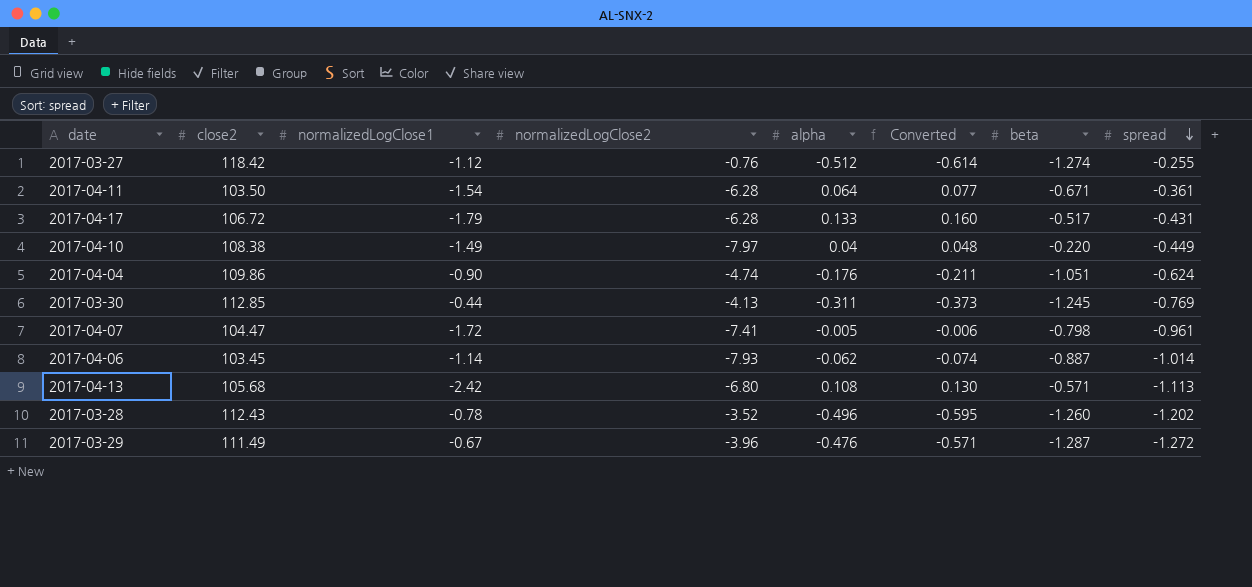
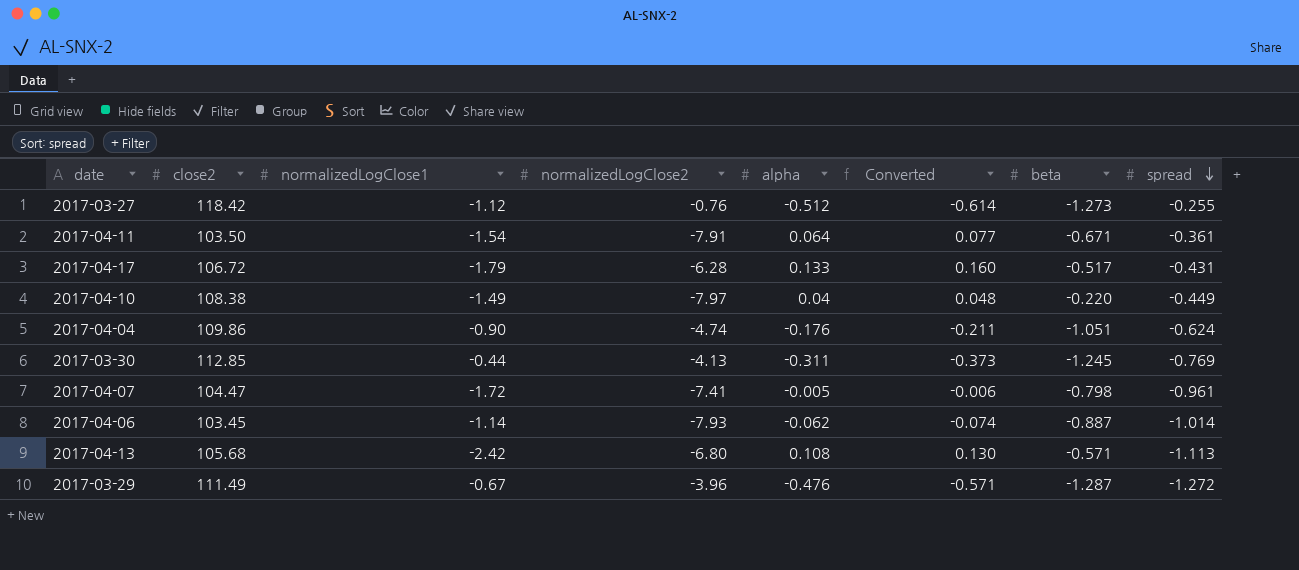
row 2017-03-28: 112.43 | -0.78 | -3.52 | -0.496 | -0.595 | -1.260 | -1.202 -> none
2017-03-27 | beta: -1.274 -> -1.273
2017-04-11 | normalizedLogClose2: -6.28 -> -7.91

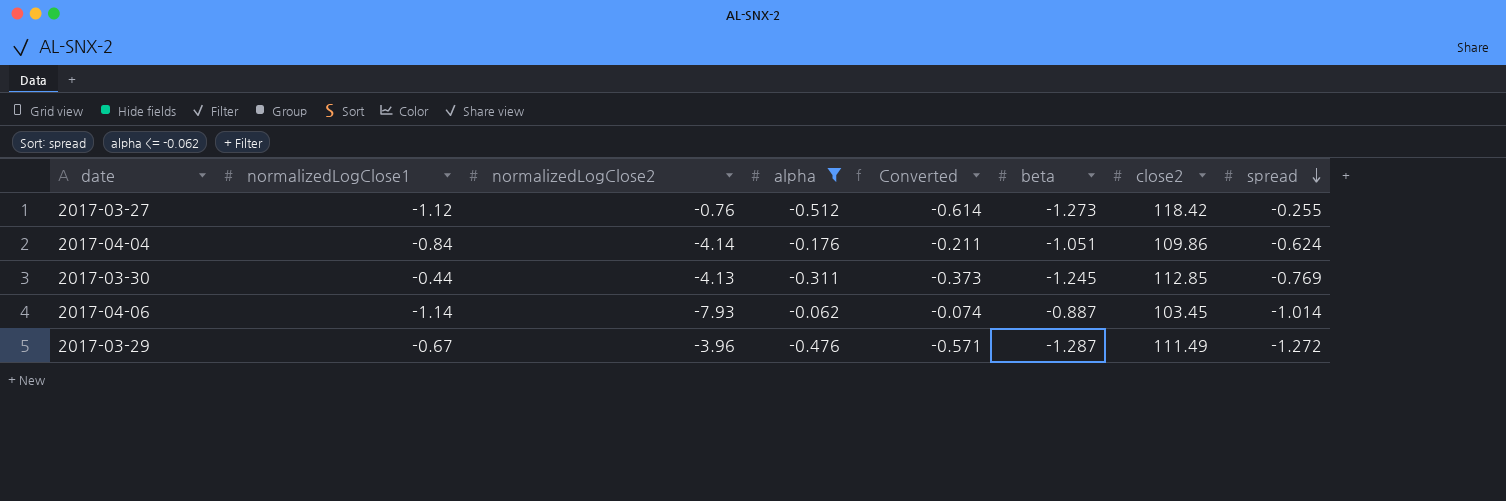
filter: none -> alpha <= -0.062
column close2 | position: 2 -> 7
2017-04-04 | normalizedLogClose1: -0.90 -> -0.84
2017-04-04 | normalizedLogClose2: -4.74 -> -4.14

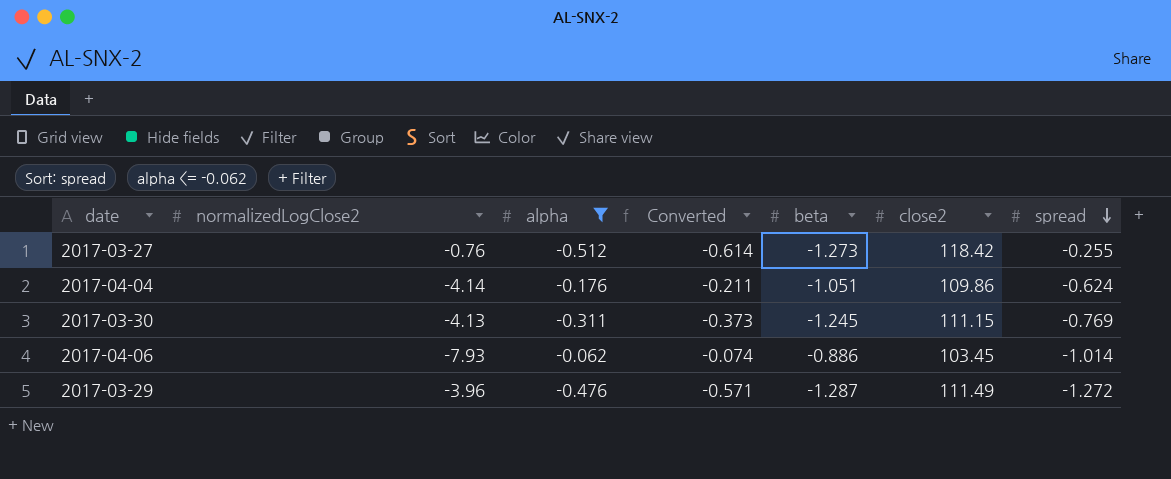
column normalizedLogClose1 | position: 2 -> none
2017-03-30 | close2: 112.85 -> 111.15
2017-04-06 | beta: -0.887 -> -0.886

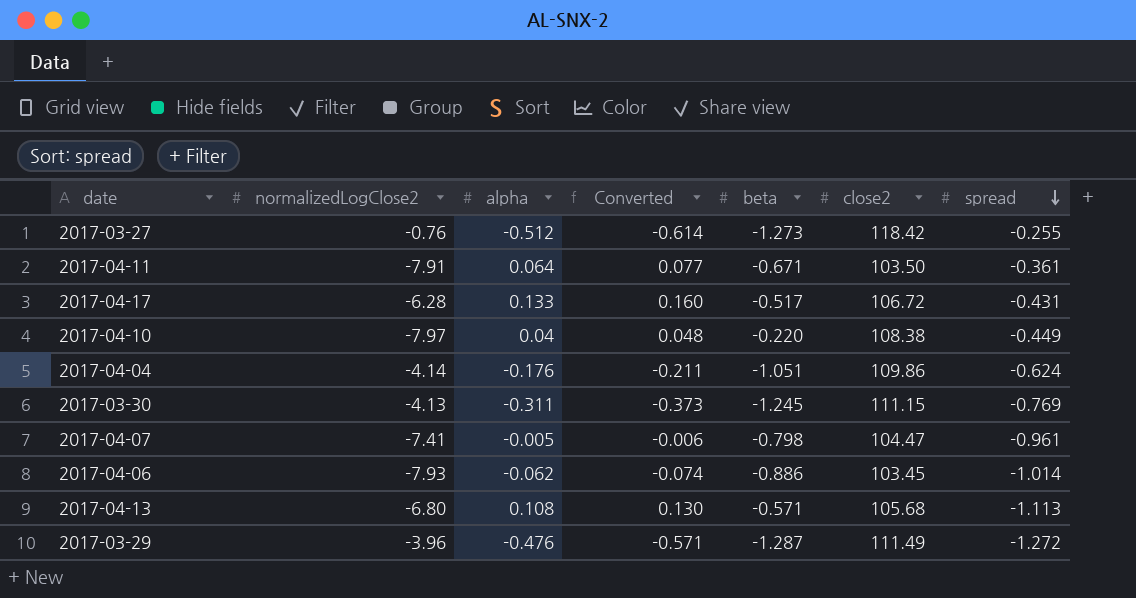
filter: alpha <= -0.062 -> none

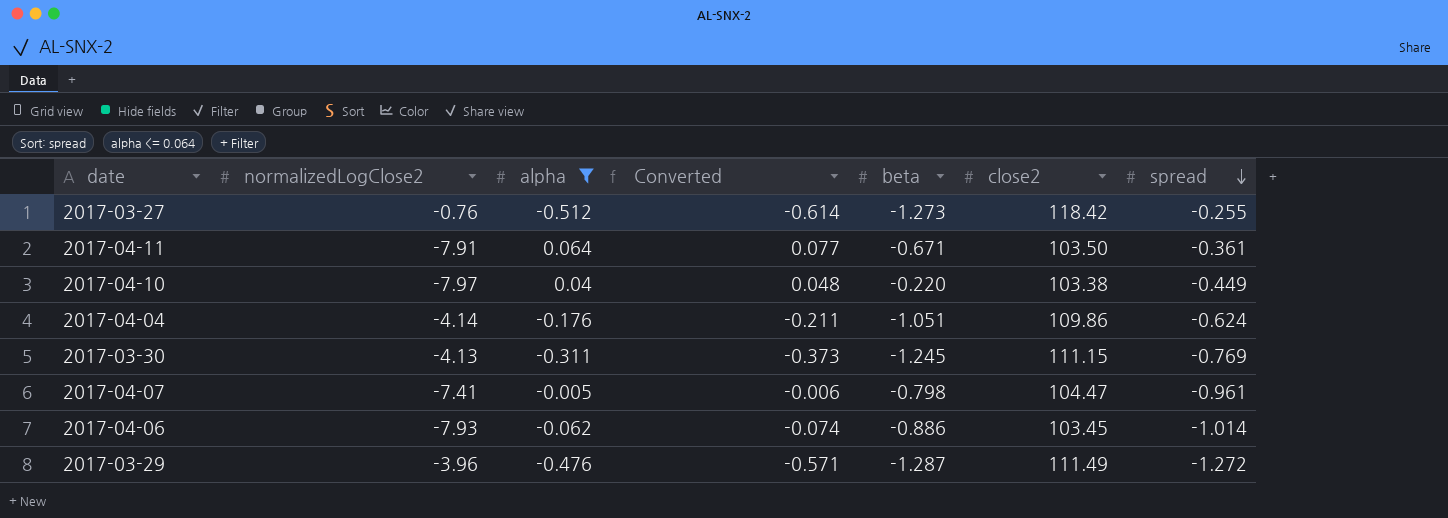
filter: none -> alpha <= 0.064
2017-04-10 | close2: 108.38 -> 103.38

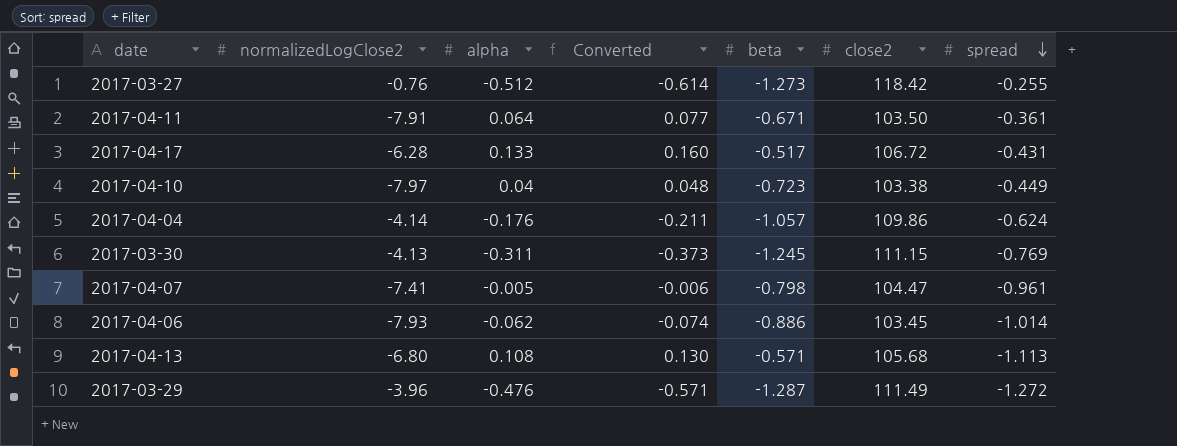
filter: alpha <= 0.064 -> none
2017-04-10 | beta: -0.220 -> -0.723
2017-04-04 | beta: -1.051 -> -1.057

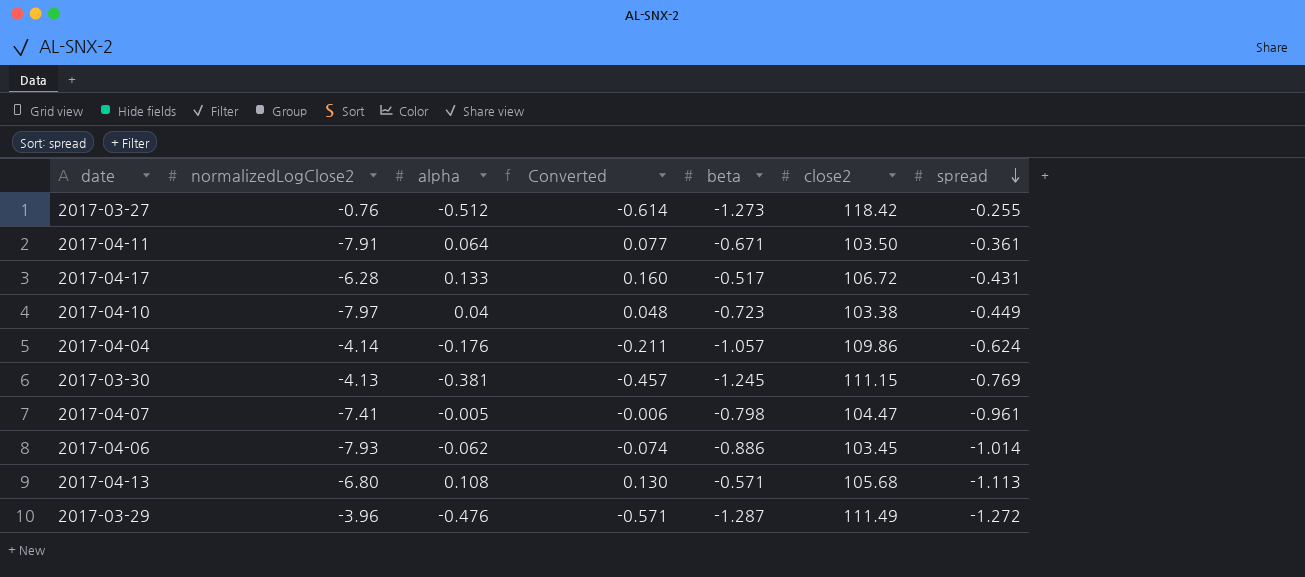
2017-03-30 | alpha: -0.311 -> -0.381
2017-03-30 | Converted: -0.373 -> -0.457

